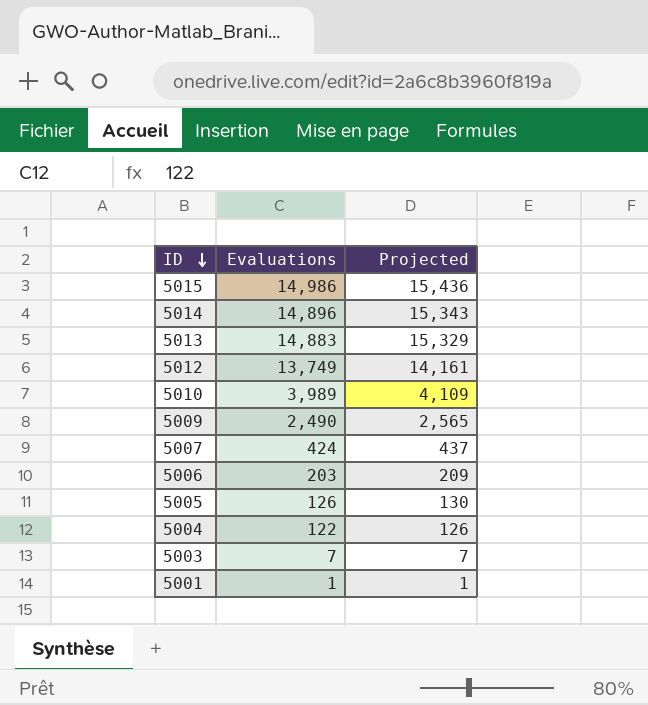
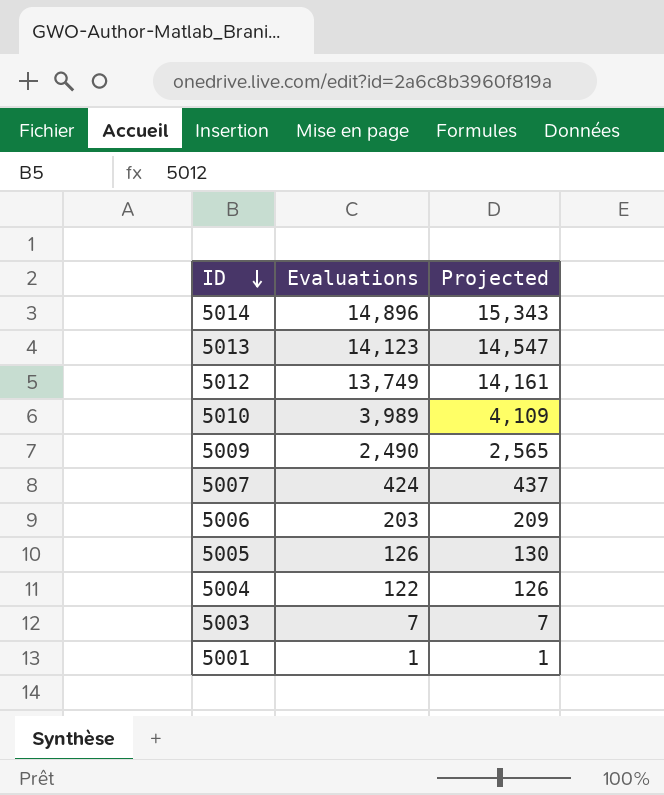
row 5015: 14,986 | 15,436 -> none
5013 | Evaluations: 14,883 -> 14,123
5013 | Projected: 15,329 -> 14,547

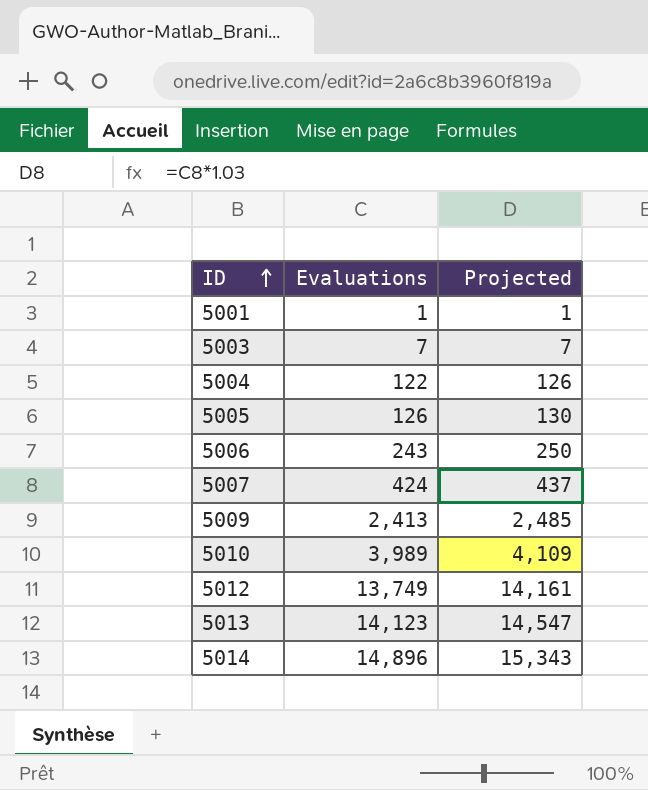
row order: ID descending -> ID ascending
5006 | Evaluations: 203 -> 243
5006 | Projected: 209 -> 250
5009 | Evaluations: 2,490 -> 2,413
5009 | Projected: 2,565 -> 2,485

